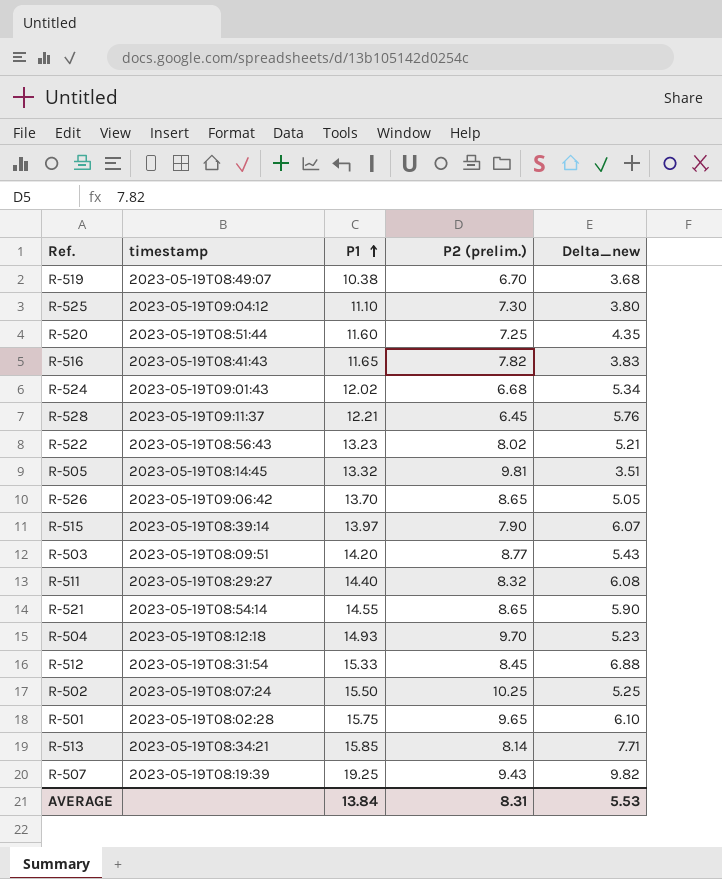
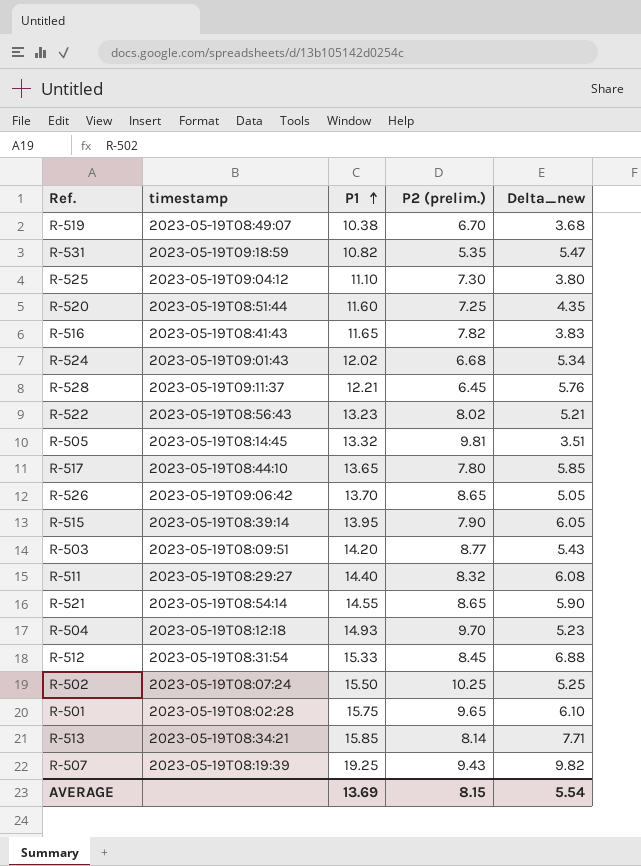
row R-531: none -> 2023-05-19T09:18:59 | 10.82 | 5.35 | 5.47
row R-517: none -> 2023-05-19T08:44:10 | 13.65 | 7.80 | 5.85
R-515 | P1: 13.97 -> 13.95
R-515 | Delta_new: 6.07 -> 6.05
AVERAGE | P1: 13.84 -> 13.69
AVERAGE | P2 (prelim.): 8.31 -> 8.15
AVERAGE | Delta_new: 5.53 -> 5.54

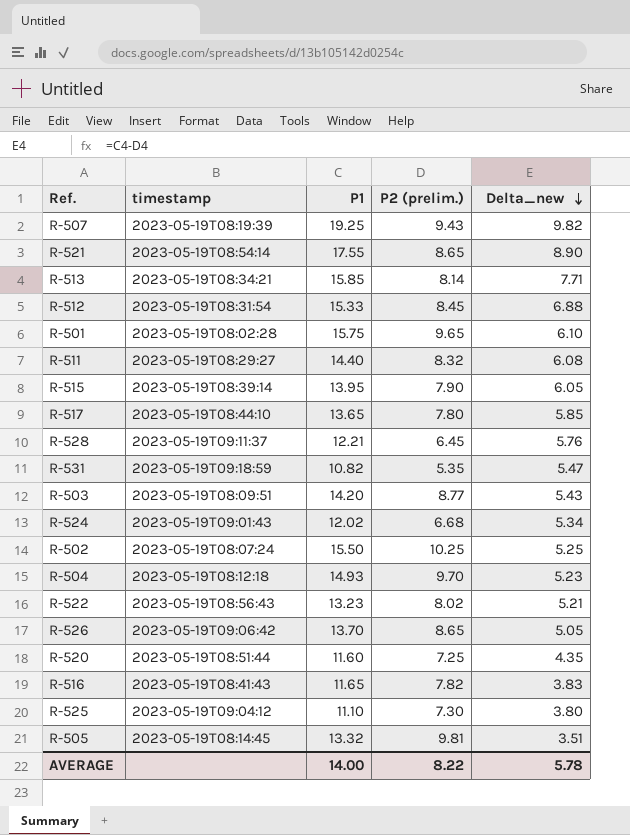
row order: P1 ascending -> Delta_new descending
row R-519: 2023-05-19T08:49:07 | 10.38 | 6.70 | 3.68 -> none
R-521 | P1: 14.55 -> 17.55
R-521 | Delta_new: 5.90 -> 8.90
AVERAGE | P1: 13.69 -> 14.00
AVERAGE | P2 (prelim.): 8.15 -> 8.22
AVERAGE | Delta_new: 5.54 -> 5.78

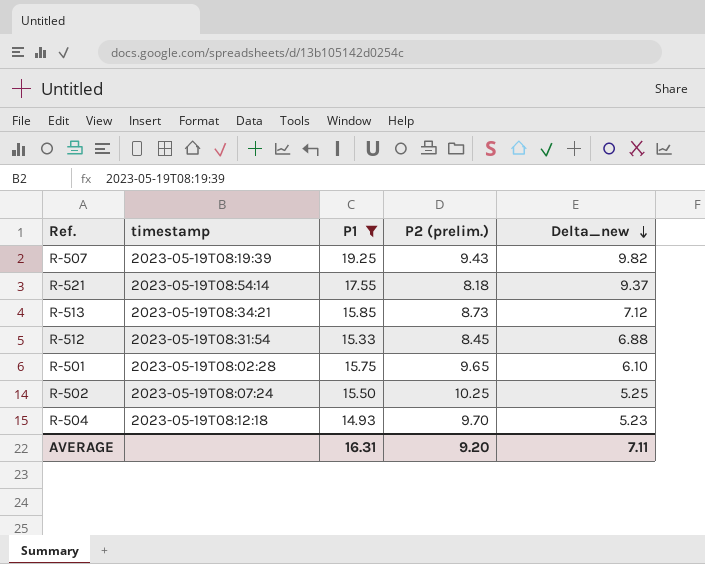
filter: none -> P1 >= 14.93
R-521 | P2 (prelim.): 8.65 -> 8.18
R-521 | Delta_new: 8.90 -> 9.37
R-513 | P2 (prelim.): 8.14 -> 8.73
R-513 | Delta_new: 7.71 -> 7.12
AVERAGE | P1: 14.00 -> 16.31
AVERAGE | P2 (prelim.): 8.22 -> 9.20
AVERAGE | Delta_new: 5.78 -> 7.11

